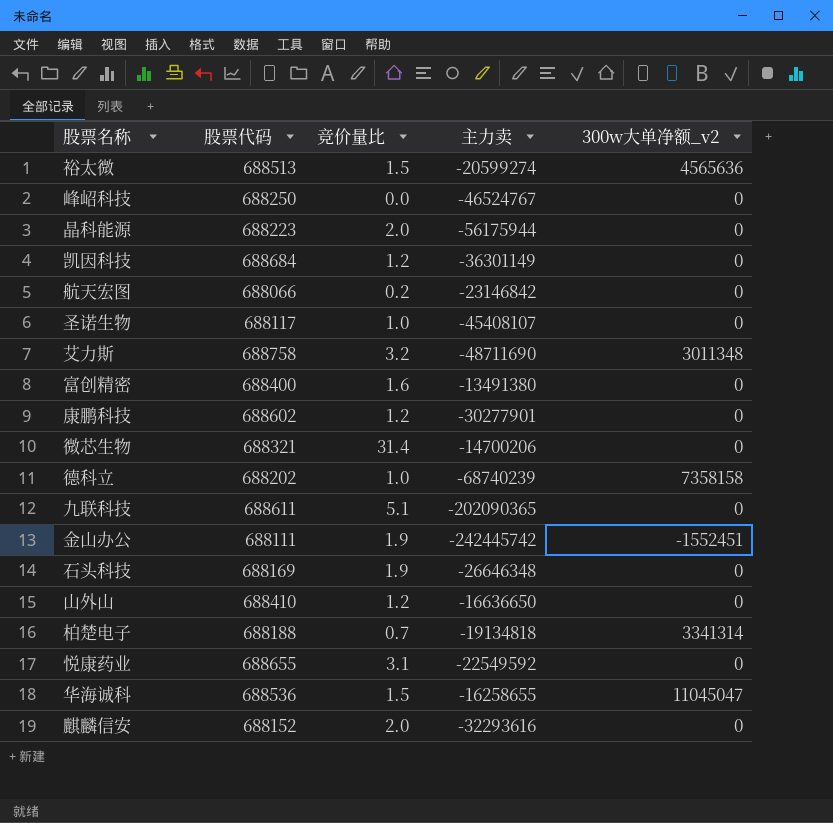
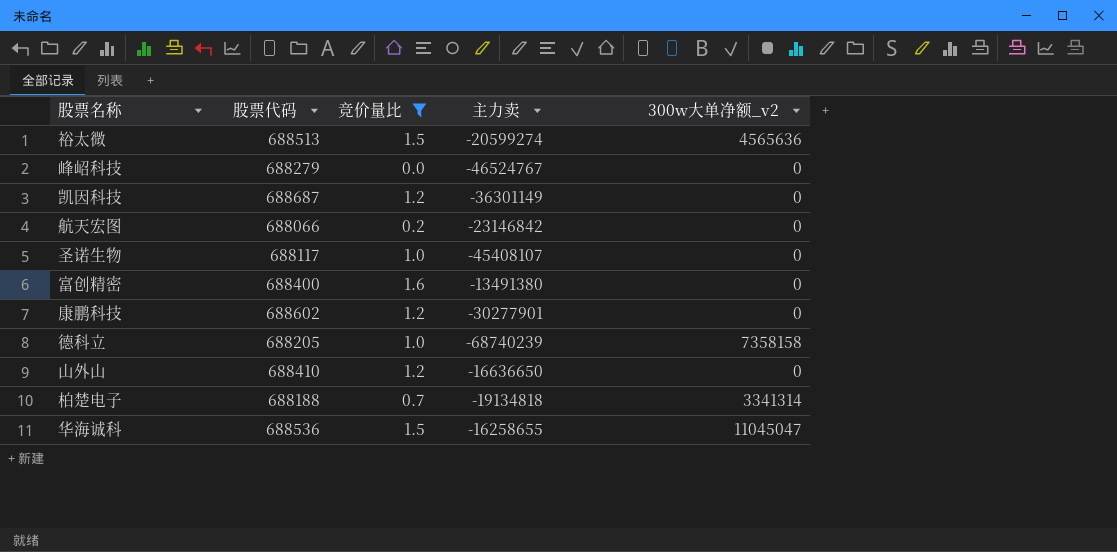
filter: none -> 竞价量比 <= 1.6
峰岹科技 | 股票代码: 688250 -> 688279
凯因科技 | 股票代码: 688684 -> 688687
德科立 | 股票代码: 688202 -> 688205

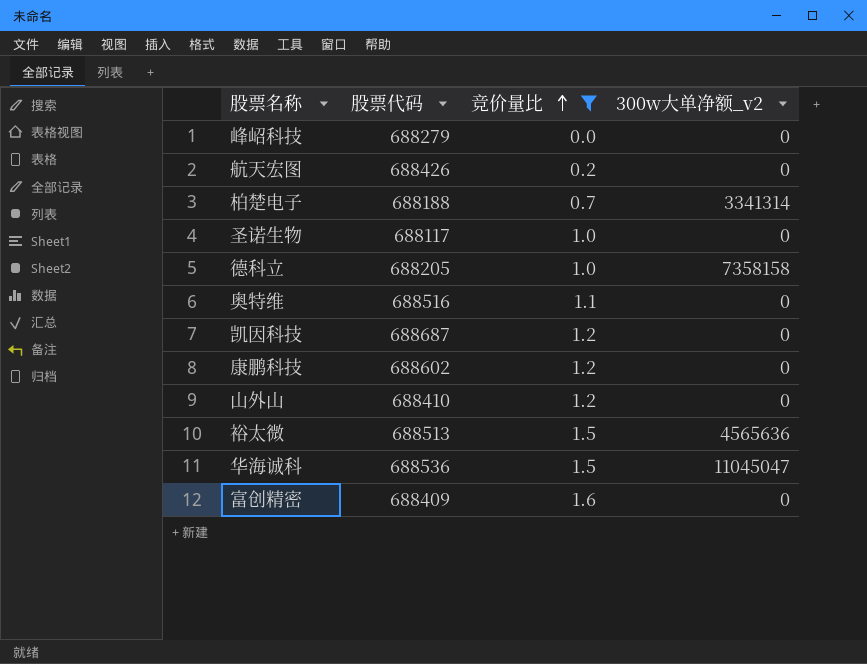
row order: none -> 竞价量比 ascending
column 主力卖 | position: 4 -> none
航天宏图 | 股票代码: 688066 -> 688426
row 奥特维: none -> 688516 | 1.1 | 0
富创精密 | 股票代码: 688400 -> 688409

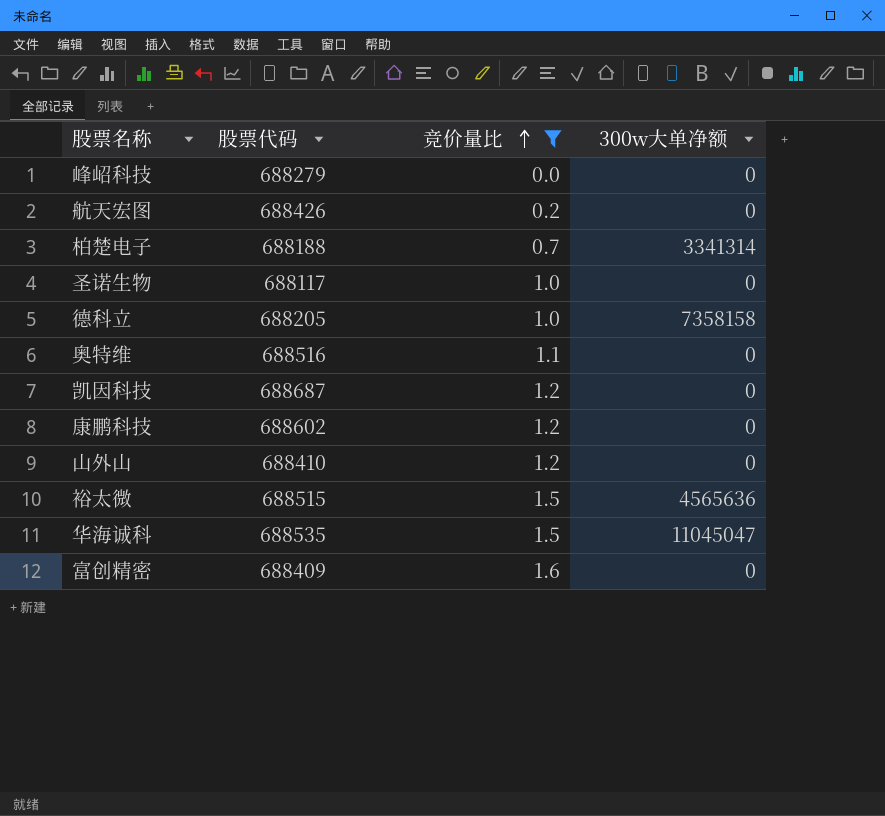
column name: 300w大单净额_v2 -> 300w大单净额
裕太微 | 股票代码: 688513 -> 688515
华海诚科 | 股票代码: 688536 -> 688535

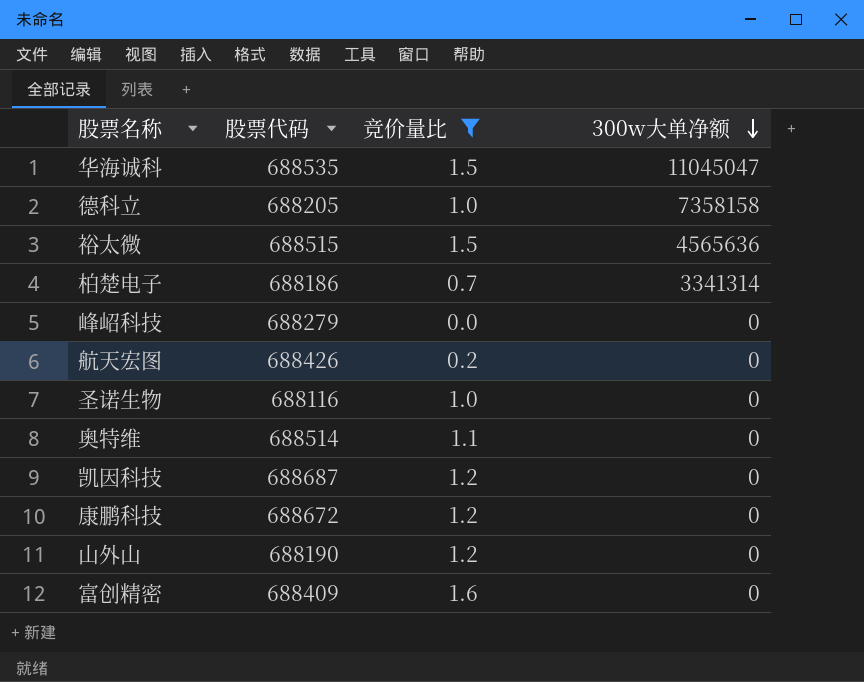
row order: 竞价量比 ascending -> 300w大单净额 descending
柏楚电子 | 股票代码: 688188 -> 688186
圣诺生物 | 股票代码: 688117 -> 688116
奥特维 | 股票代码: 688516 -> 688514
康鹏科技 | 股票代码: 688602 -> 688672
山外山 | 股票代码: 688410 -> 688190

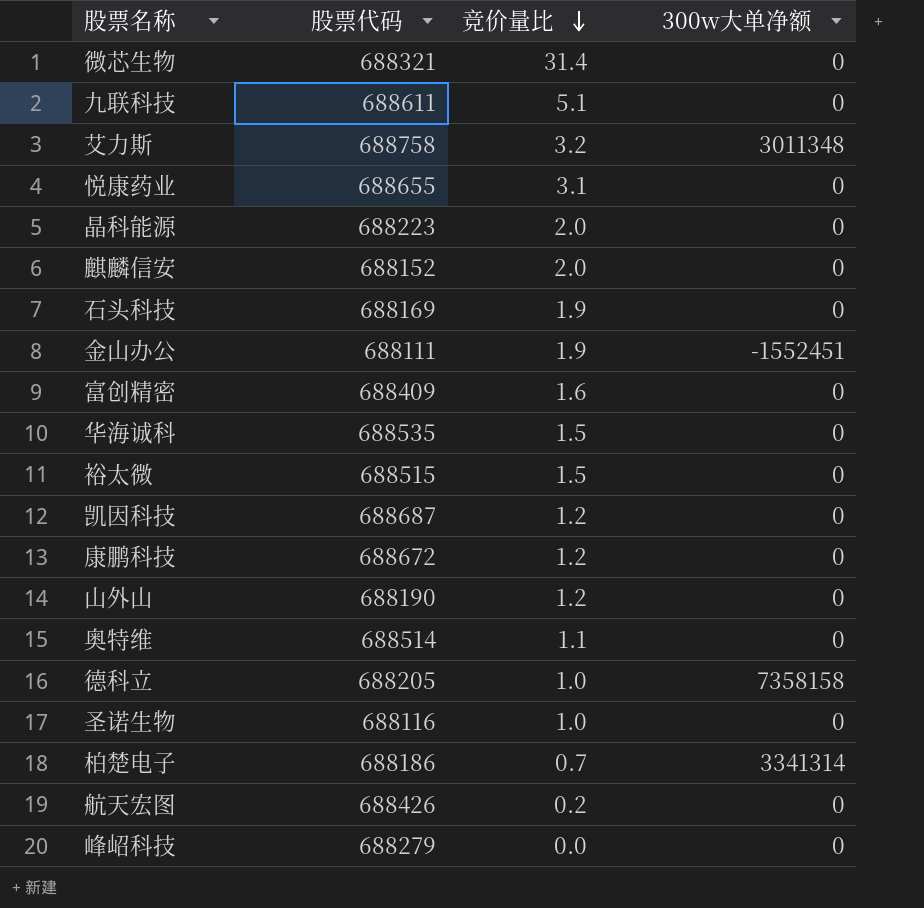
filter: 竞价量比 <= 1.6 -> none
row order: 300w大单净额 descending -> 竞价量比 descending
华海诚科 | 300w大单净额: 11045047 -> 0
裕太微 | 300w大单净额: 4565636 -> 0

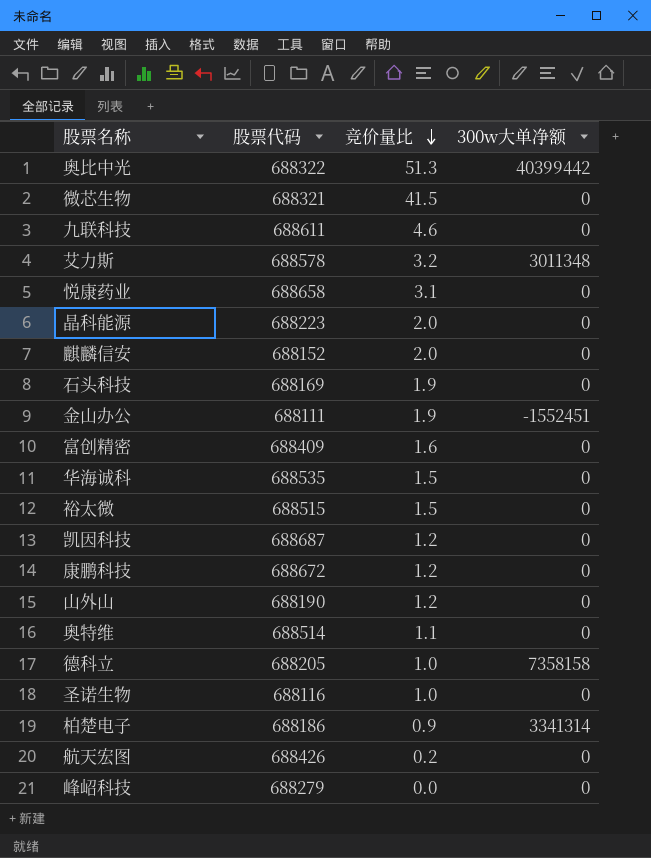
row 奥比中光: none -> 688322 | 51.3 | 40399442
微芯生物 | 竞价量比: 31.4 -> 41.5
九联科技 | 竞价量比: 5.1 -> 4.6
艾力斯 | 股票代码: 688758 -> 688578
悦康药业 | 股票代码: 688655 -> 688658
柏楚电子 | 竞价量比: 0.7 -> 0.9

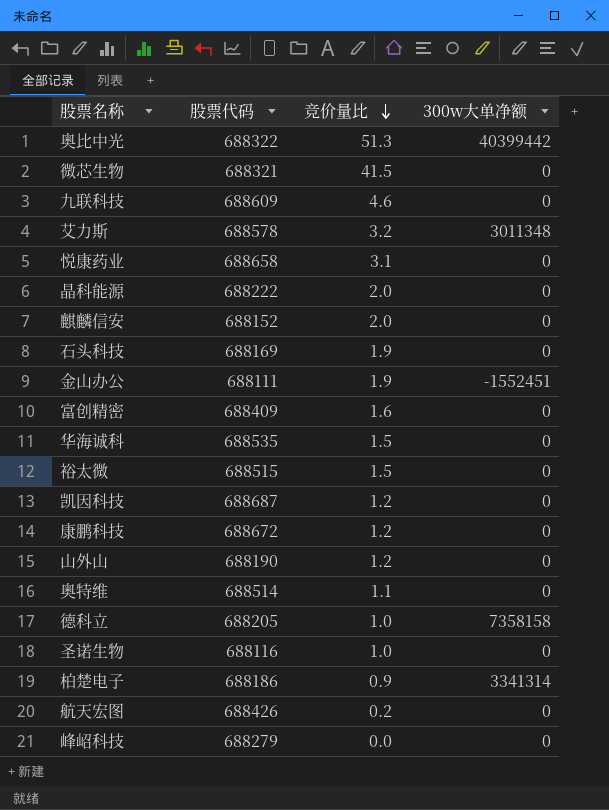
九联科技 | 股票代码: 688611 -> 688609
晶科能源 | 股票代码: 688223 -> 688222

